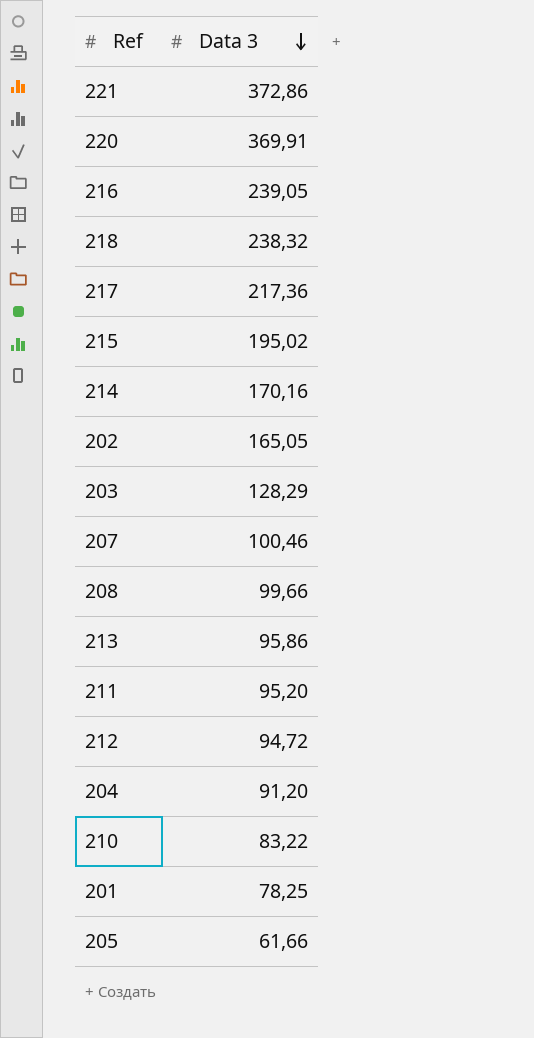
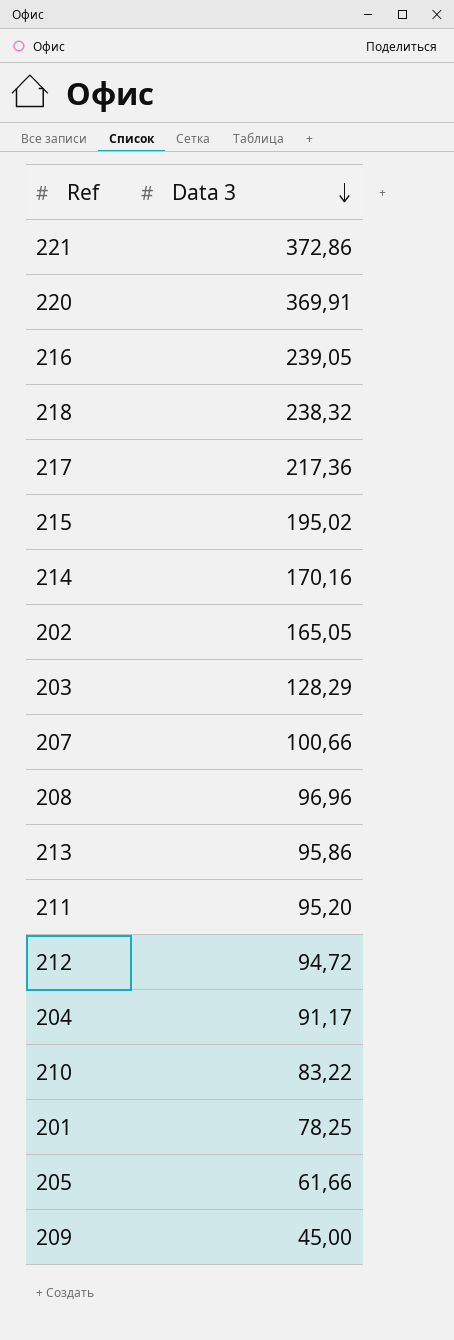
207 | Data 3: 100,46 -> 100,66
208 | Data 3: 99,66 -> 96,96
204 | Data 3: 91,20 -> 91,17
row 209: none -> 45,00

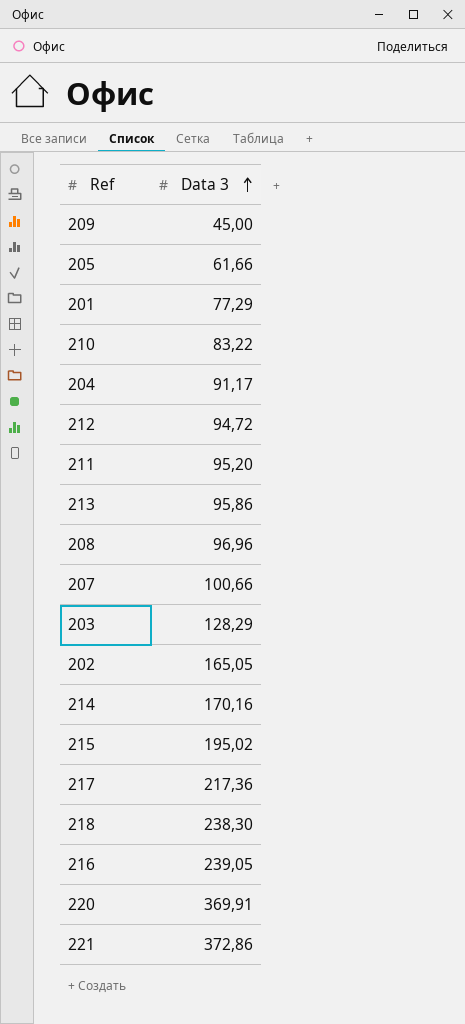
row order: Data 3 descending -> Data 3 ascending
201 | Data 3: 78,25 -> 77,29
218 | Data 3: 238,32 -> 238,30

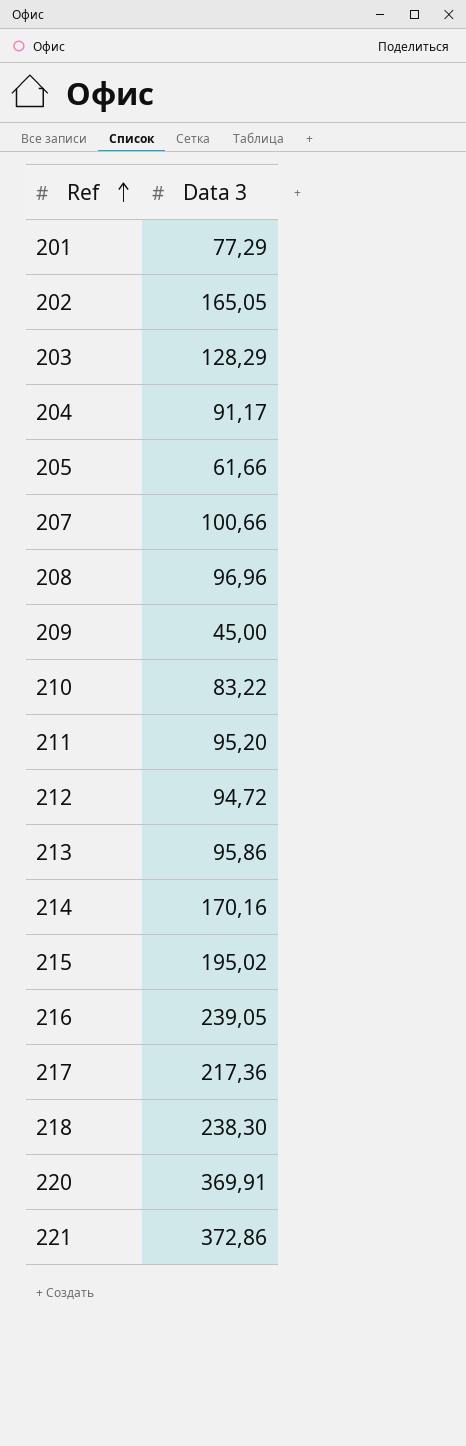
row order: Data 3 ascending -> Ref ascending

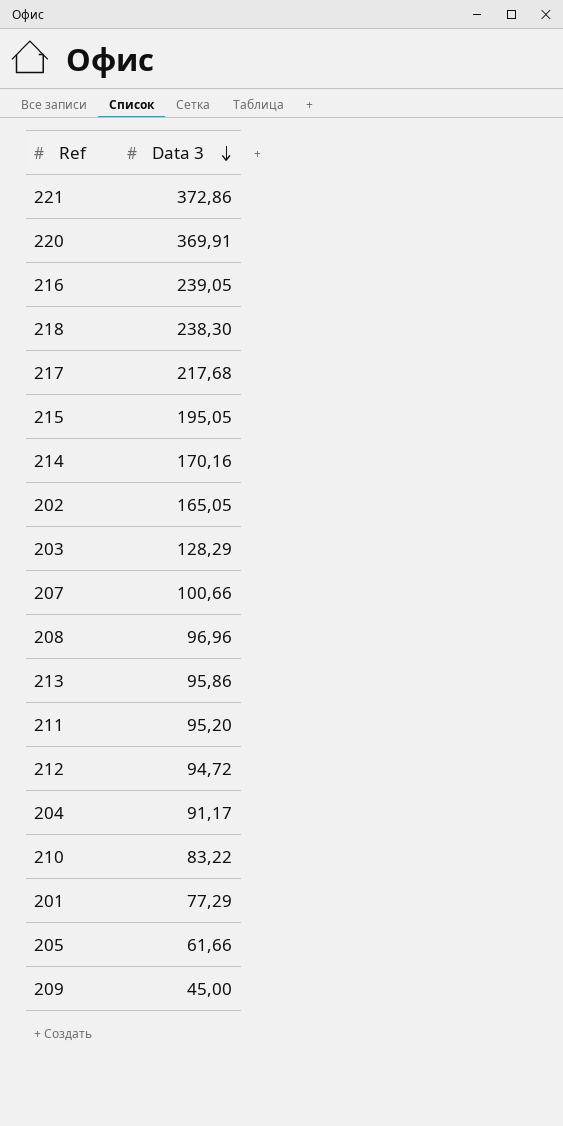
row order: Ref ascending -> Data 3 descending
217 | Data 3: 217,36 -> 217,68
215 | Data 3: 195,02 -> 195,05

